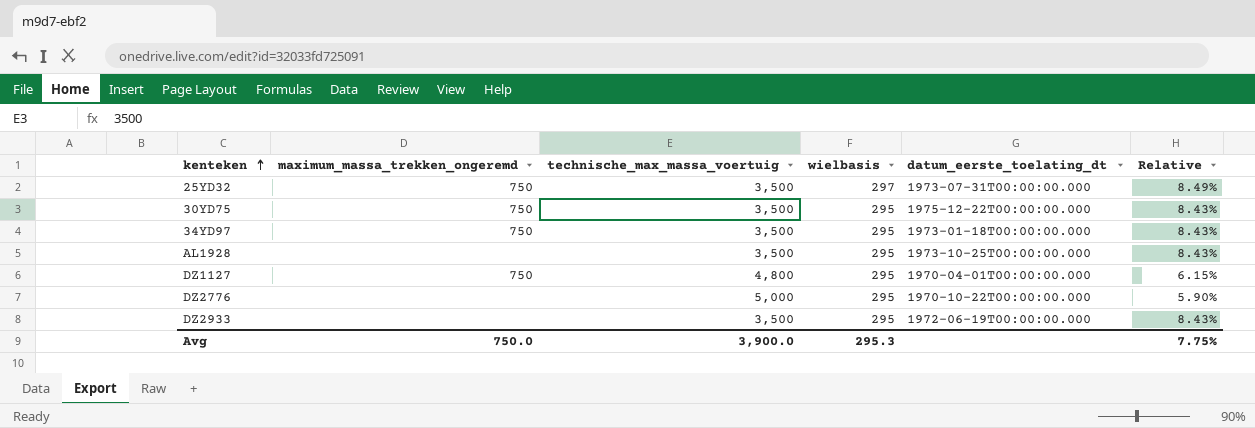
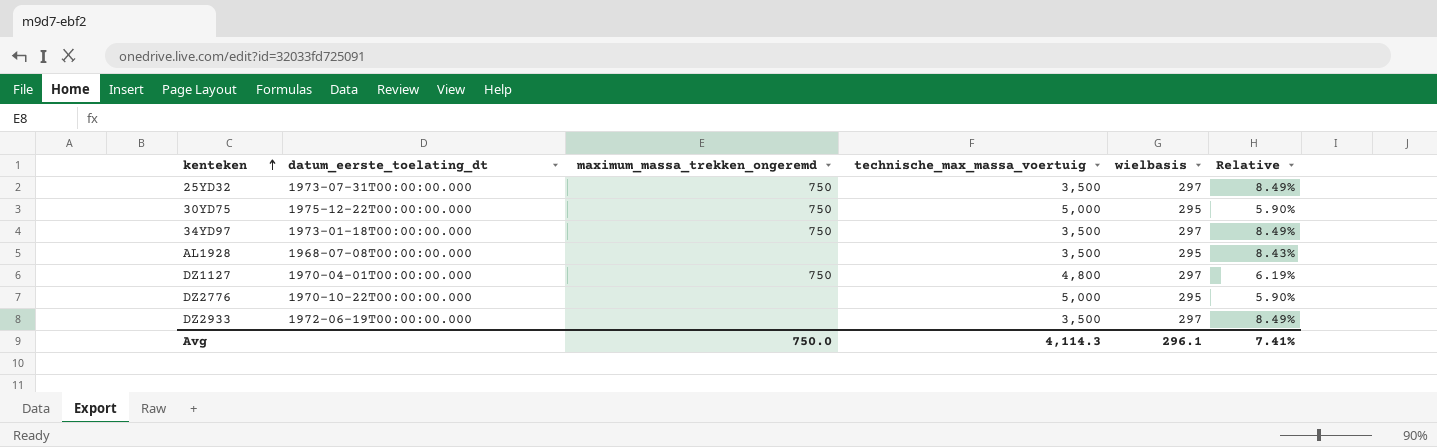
column datum_eerste_toelating_dt | position: 5 -> 2
30YD75 | technische_max_massa_voertuig: 3,500 -> 5,000
30YD75 | Relative: 8.43% -> 5.90%
34YD97 | wielbasis: 295 -> 297
34YD97 | Relative: 8.43% -> 8.49%
AL1928 | datum_eerste_toelating_dt: 1973-10-25T00:00:00.000 -> 1968-07-08T00:00:00.000
DZ1127 | wielbasis: 295 -> 297
DZ1127 | Relative: 6.15% -> 6.19%
DZ2933 | wielbasis: 295 -> 297
DZ2933 | Relative: 8.43% -> 8.49%
Avg | technische_max_massa_voertuig: 3,900.0 -> 4,114.3
Avg | wielbasis: 295.3 -> 296.1
Avg | Relative: 7.75% -> 7.41%

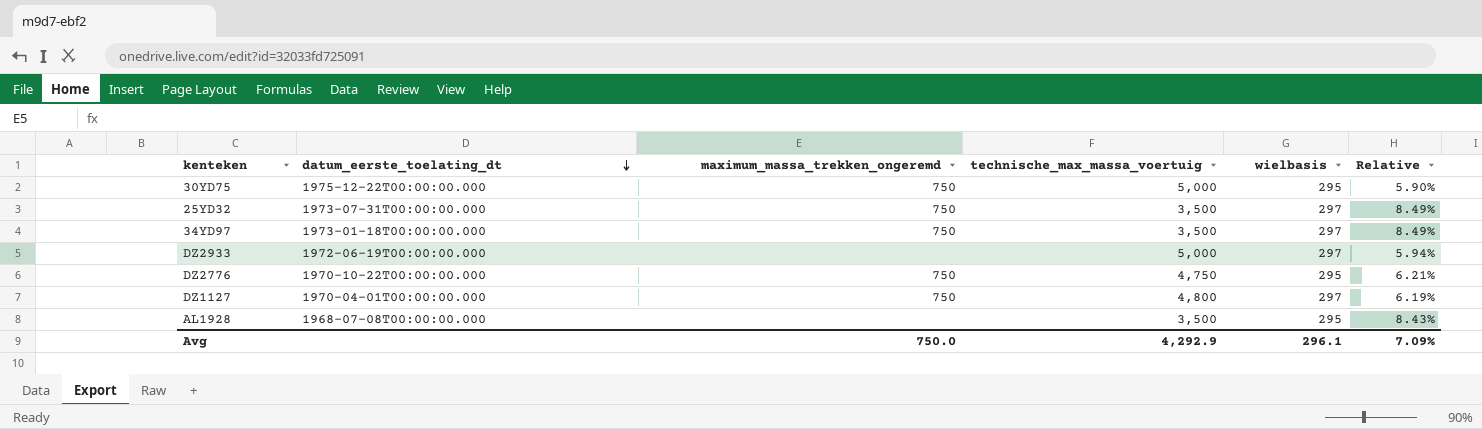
row order: kenteken ascending -> datum_eerste_toelating_dt descending
DZ2933 | technische_max_massa_voertuig: 3,500 -> 5,000
DZ2933 | Relative: 8.49% -> 5.94%
DZ2776 | maximum_massa_trekken_ongeremd: none -> 750
DZ2776 | technische_max_massa_voertuig: 5,000 -> 4,750
DZ2776 | Relative: 5.90% -> 6.21%
Avg | technische_max_massa_voertuig: 4,114.3 -> 4,292.9
Avg | Relative: 7.41% -> 7.09%

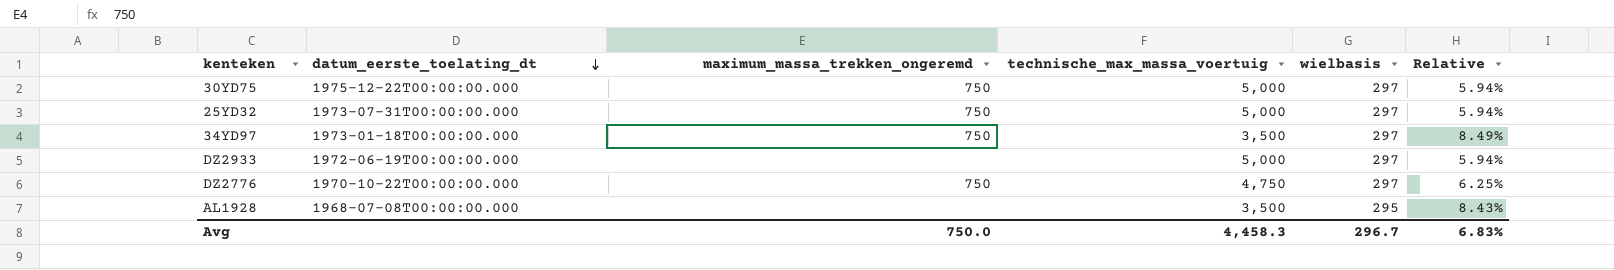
row DZ1127: 1970-04-01T00:00:00.000 | 750 | 4,800 | 297 | 6.19% -> none
30YD75 | wielbasis: 295 -> 297
30YD75 | Relative: 5.90% -> 5.94%
25YD32 | technische_max_massa_voertuig: 3,500 -> 5,000
25YD32 | Relative: 8.49% -> 5.94%
DZ2776 | wielbasis: 295 -> 297
DZ2776 | Relative: 6.21% -> 6.25%
Avg | technische_max_massa_voertuig: 4,292.9 -> 4,458.3
Avg | wielbasis: 296.1 -> 296.7
Avg | Relative: 7.09% -> 6.83%

